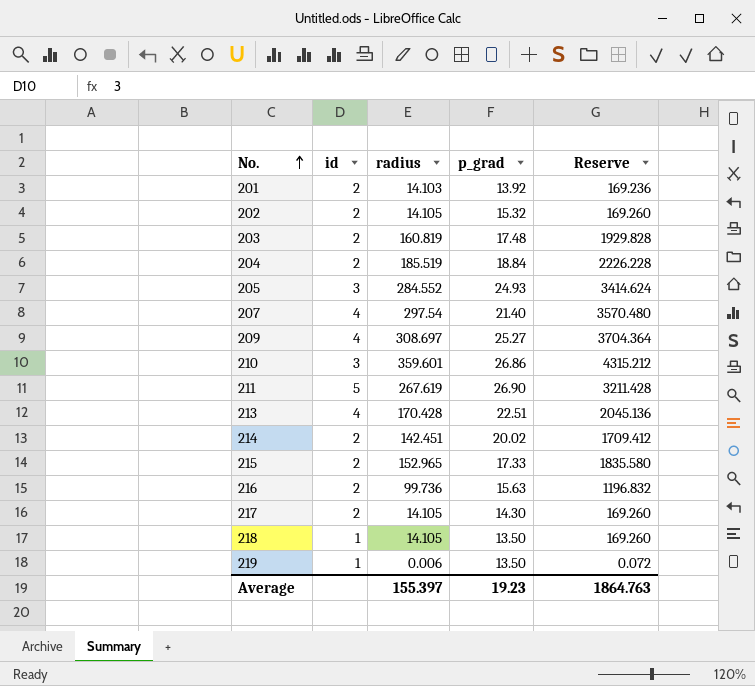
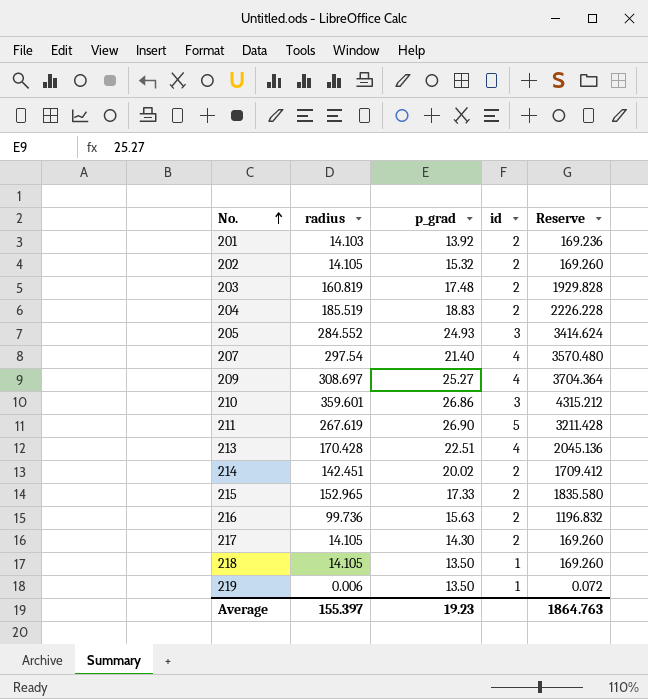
column id | position: 2 -> 4
204 | p_grad: 18.84 -> 18.83

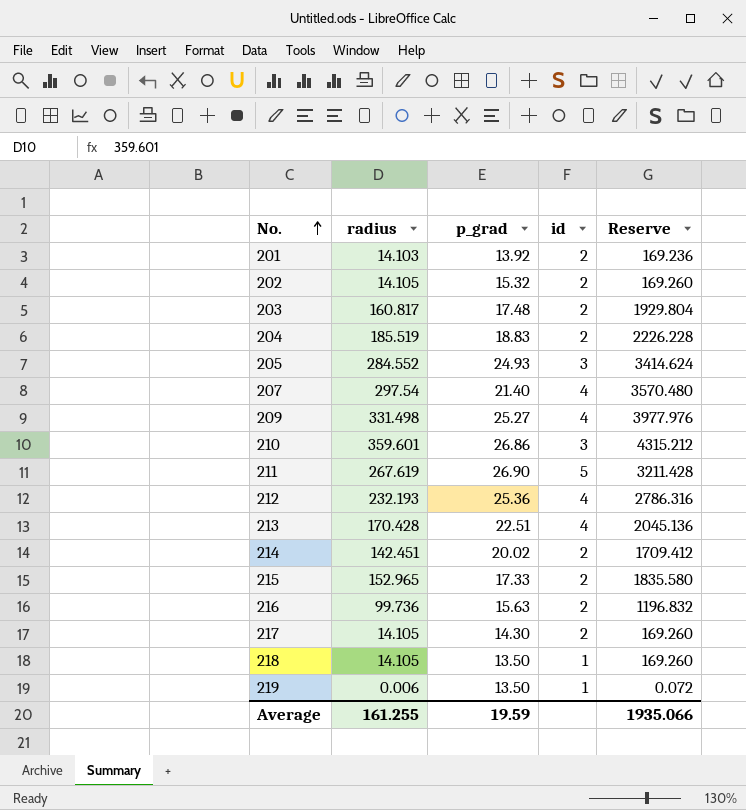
203 | radius: 160.819 -> 160.817
203 | Reserve: 1929.828 -> 1929.804
209 | radius: 308.697 -> 331.498
209 | Reserve: 3704.364 -> 3977.976
row 212: none -> 232.193 | 25.36 | 4 | 2786.316
Average | radius: 155.397 -> 161.255
Average | p_grad: 19.23 -> 19.59
Average | Reserve: 1864.763 -> 1935.066

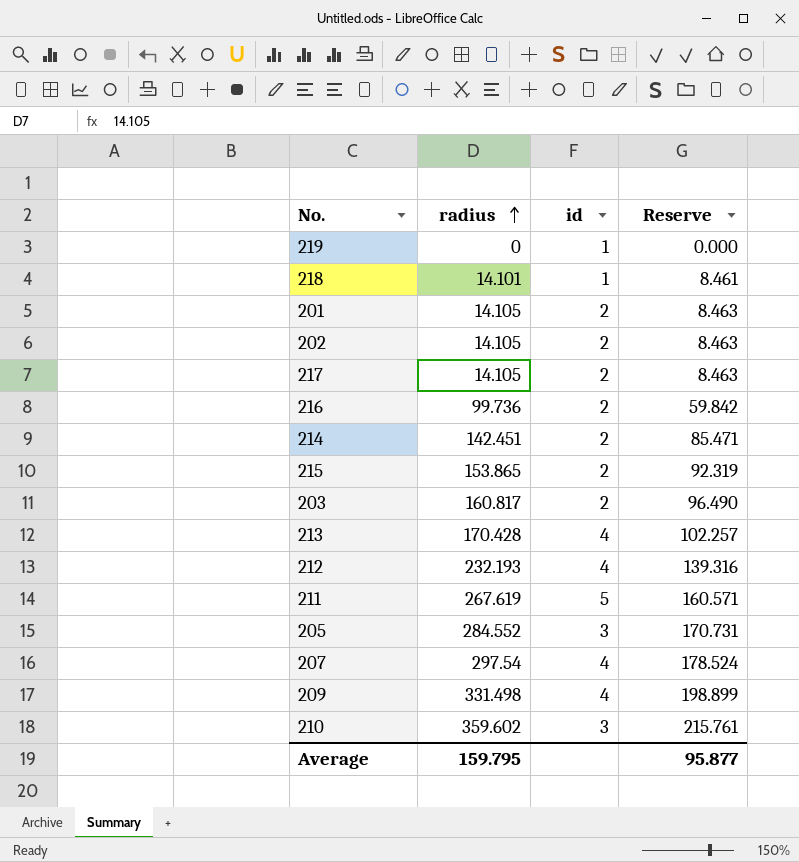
row order: No. ascending -> radius ascending
column p_grad | position: 3 -> none
column Reserve | formula: [radius] * 12 -> [radius] * 0.6
row 204: 185.519 | 18.83 | 2 | 2226.228 -> none
219 | radius: 0.006 -> 0
218 | radius: 14.105 -> 14.101
201 | radius: 14.103 -> 14.105
215 | radius: 152.965 -> 153.865
210 | radius: 359.601 -> 359.602
Average | radius: 161.255 -> 159.795
Average | Reserve: 1935.066 -> 95.877

